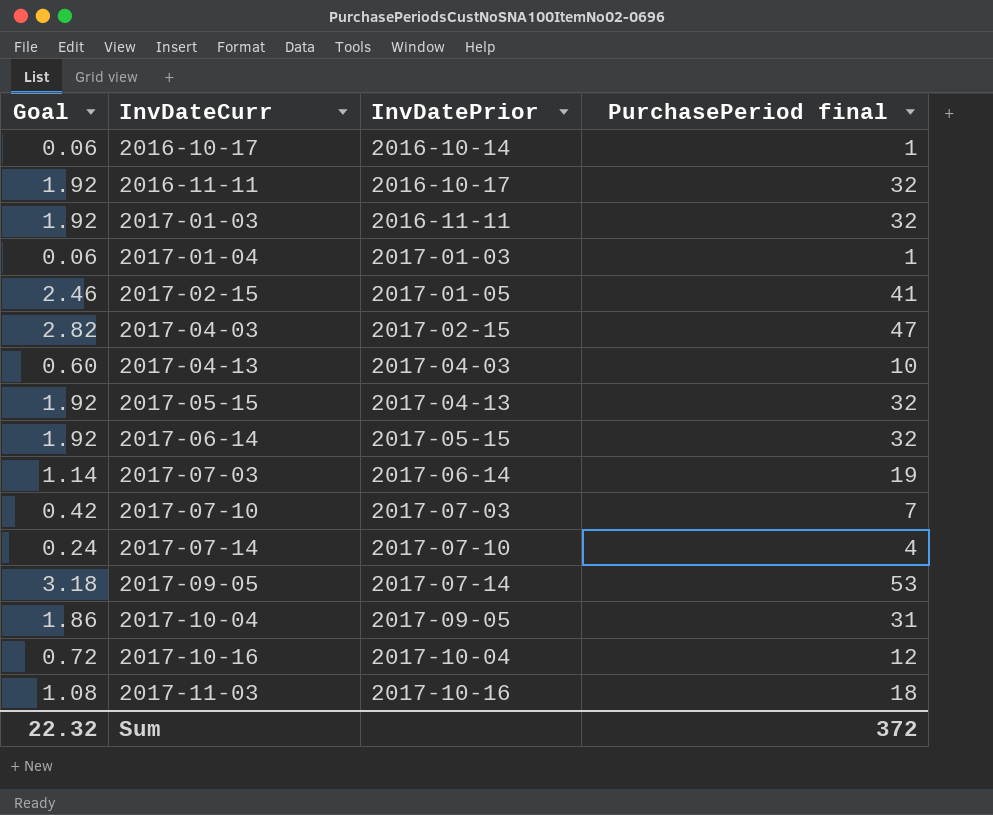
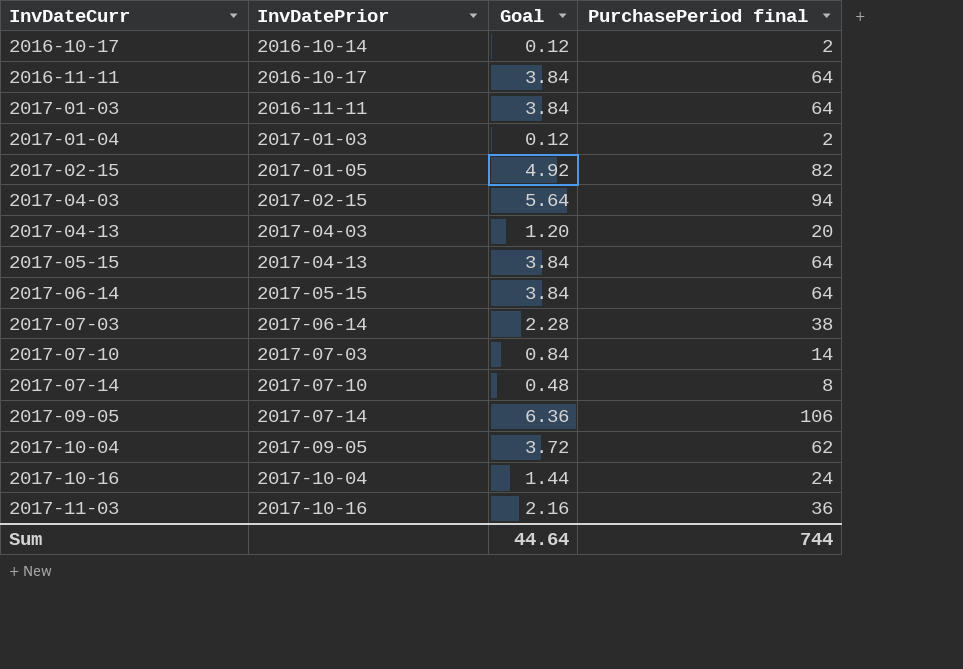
column Goal | position: 1 -> 3
2016-10-17 | Goal: 0.06 -> 0.12
2016-10-17 | PurchasePeriod final: 1 -> 2
2016-11-11 | Goal: 1.92 -> 3.84
2016-11-11 | PurchasePeriod final: 32 -> 64
2017-01-03 | Goal: 1.92 -> 3.84
2017-01-03 | PurchasePeriod final: 32 -> 64
2017-01-04 | Goal: 0.06 -> 0.12
2017-01-04 | PurchasePeriod final: 1 -> 2
2017-02-15 | Goal: 2.46 -> 4.92
2017-02-15 | PurchasePeriod final: 41 -> 82
2017-04-03 | Goal: 2.82 -> 5.64
2017-04-03 | PurchasePeriod final: 47 -> 94
2017-04-13 | Goal: 0.60 -> 1.20
2017-04-13 | PurchasePeriod final: 10 -> 20
2017-05-15 | Goal: 1.92 -> 3.84
2017-05-15 | PurchasePeriod final: 32 -> 64
2017-06-14 | Goal: 1.92 -> 3.84
2017-06-14 | PurchasePeriod final: 32 -> 64
2017-07-03 | Goal: 1.14 -> 2.28
2017-07-03 | PurchasePeriod final: 19 -> 38
2017-07-10 | Goal: 0.42 -> 0.84
2017-07-10 | PurchasePeriod final: 7 -> 14
2017-07-14 | Goal: 0.24 -> 0.48
2017-07-14 | PurchasePeriod final: 4 -> 8
2017-09-05 | Goal: 3.18 -> 6.36
2017-09-05 | PurchasePeriod final: 53 -> 106
2017-10-04 | Goal: 1.86 -> 3.72
2017-10-04 | PurchasePeriod final: 31 -> 62
2017-10-16 | Goal: 0.72 -> 1.44
2017-10-16 | PurchasePeriod final: 12 -> 24
2017-11-03 | Goal: 1.08 -> 2.16
2017-11-03 | PurchasePeriod final: 18 -> 36
Sum | Goal: 22.32 -> 44.64
Sum | PurchasePeriod final: 372 -> 744

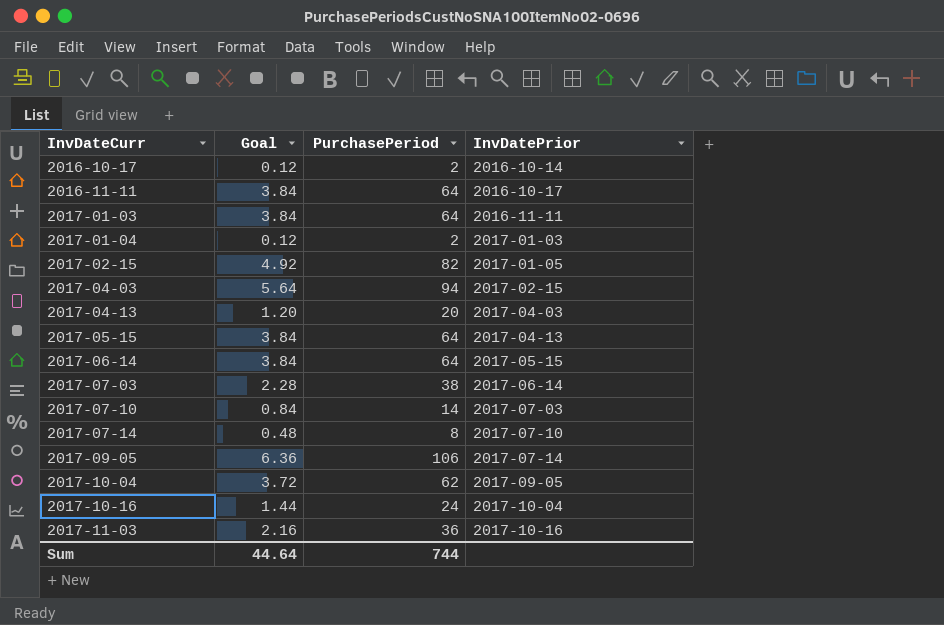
column name: PurchasePeriod final -> PurchasePeriod
column InvDatePrior | position: 2 -> 4

